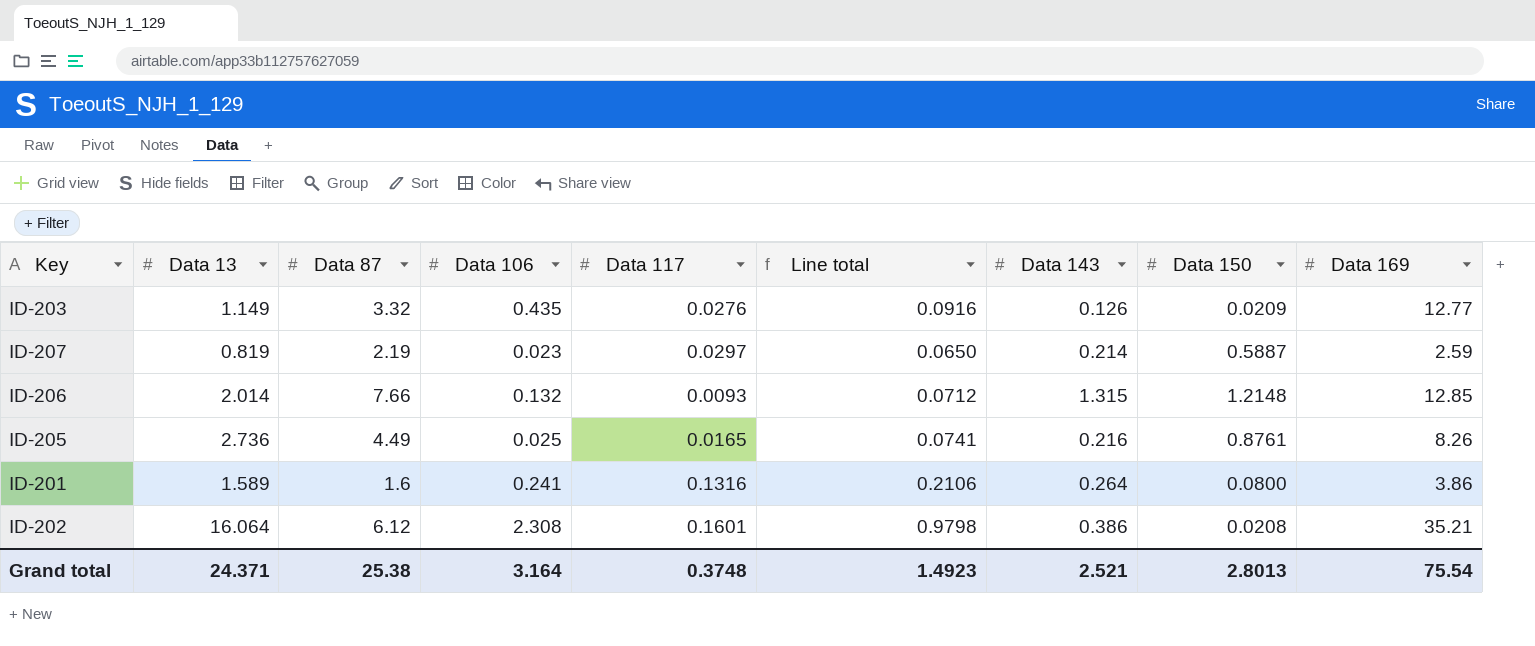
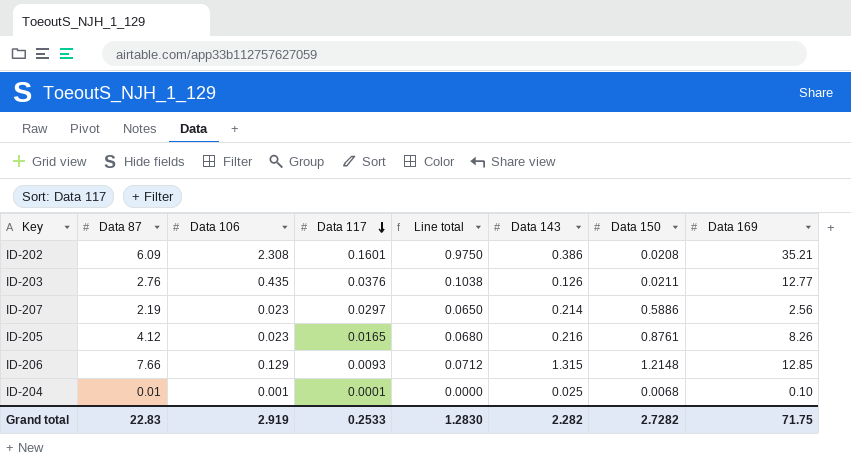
row order: none -> Data 117 descending
column Data 13 | position: 2 -> none
row ID-201: 1.589 | 1.6 | 0.241 | 0.1316 | 0.2106 | 0.264 | 0.0800 | 3.86 -> none
ID-202 | Data 87: 6.12 -> 6.09
ID-202 | Line total: 0.9798 -> 0.9750
ID-203 | Data 87: 3.32 -> 2.76
ID-203 | Data 117: 0.0276 -> 0.0376
ID-203 | Line total: 0.0916 -> 0.1038
ID-203 | Data 150: 0.0209 -> 0.0211
ID-207 | Data 150: 0.5887 -> 0.5886
ID-207 | Data 169: 2.59 -> 2.56
ID-205 | Data 87: 4.49 -> 4.12
ID-205 | Data 106: 0.025 -> 0.023
ID-205 | Line total: 0.0741 -> 0.0680
ID-206 | Data 106: 0.132 -> 0.129
row ID-204: none -> 0.01 | 0.001 | 0.0001 | 0.0000 | 0.025 | 0.0068 | 0.10
Grand total | Data 87: 25.38 -> 22.83
Grand total | Data 106: 3.164 -> 2.919
Grand total | Data 117: 0.3748 -> 0.2533
Grand total | Line total: 1.4923 -> 1.2830
Grand total | Data 143: 2.521 -> 2.282
Grand total | Data 150: 2.8013 -> 2.7282
Grand total | Data 169: 75.54 -> 71.75

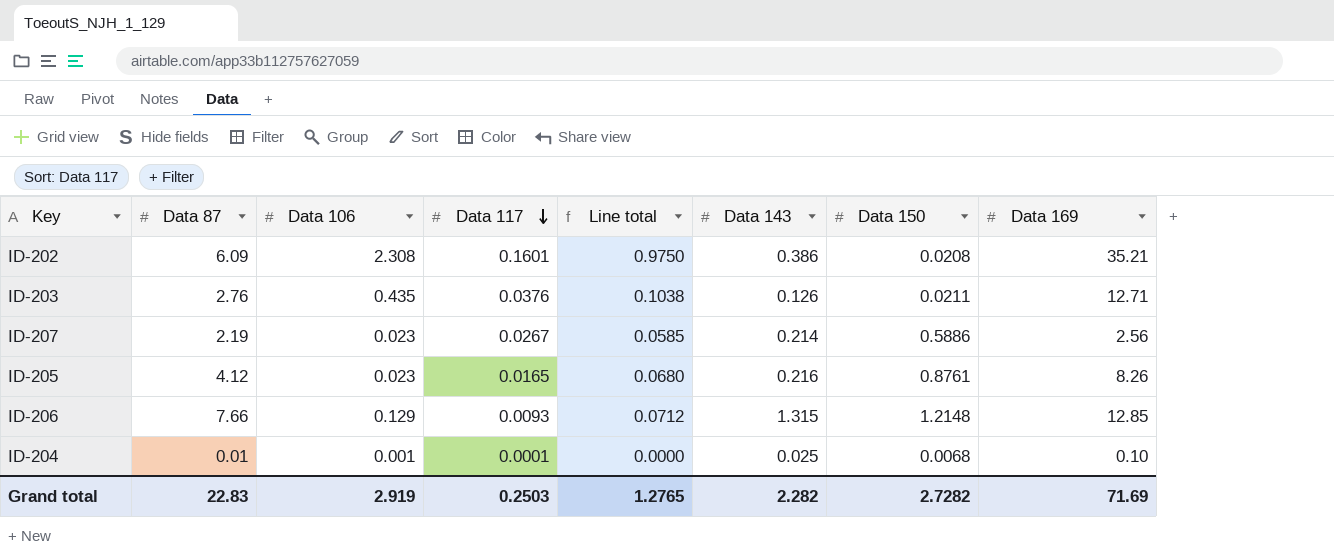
ID-203 | Data 169: 12.77 -> 12.71
ID-207 | Data 117: 0.0297 -> 0.0267
ID-207 | Line total: 0.0650 -> 0.0585
Grand total | Data 117: 0.2533 -> 0.2503
Grand total | Line total: 1.2830 -> 1.2765
Grand total | Data 169: 71.75 -> 71.69

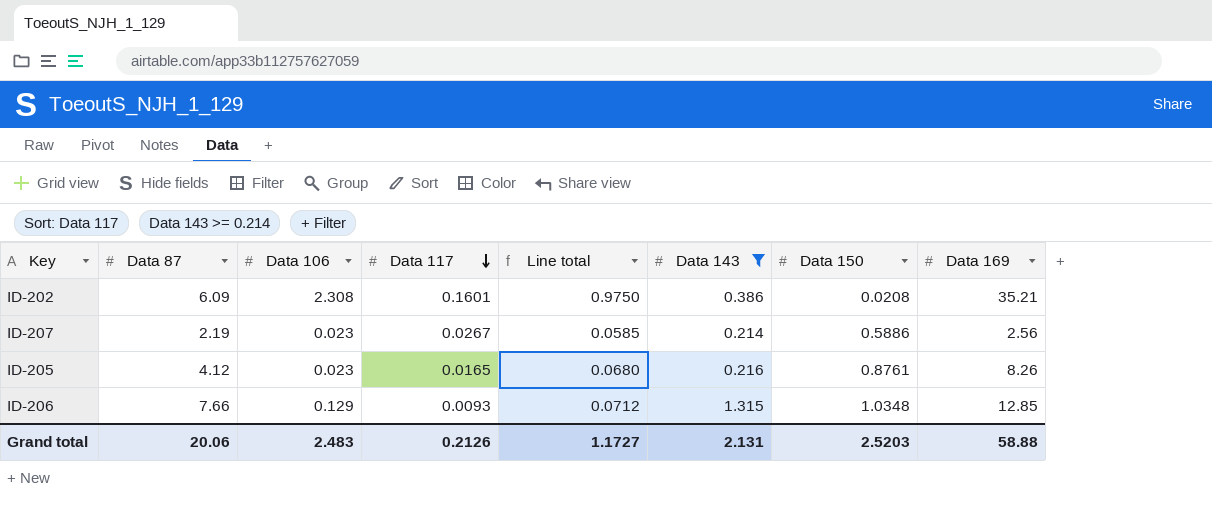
filter: none -> Data 143 >= 0.214
ID-206 | Data 150: 1.2148 -> 1.0348
Grand total | Data 87: 22.83 -> 20.06
Grand total | Data 106: 2.919 -> 2.483
Grand total | Data 117: 0.2503 -> 0.2126
Grand total | Line total: 1.2765 -> 1.1727
Grand total | Data 143: 2.282 -> 2.131
Grand total | Data 150: 2.7282 -> 2.5203
Grand total | Data 169: 71.69 -> 58.88

